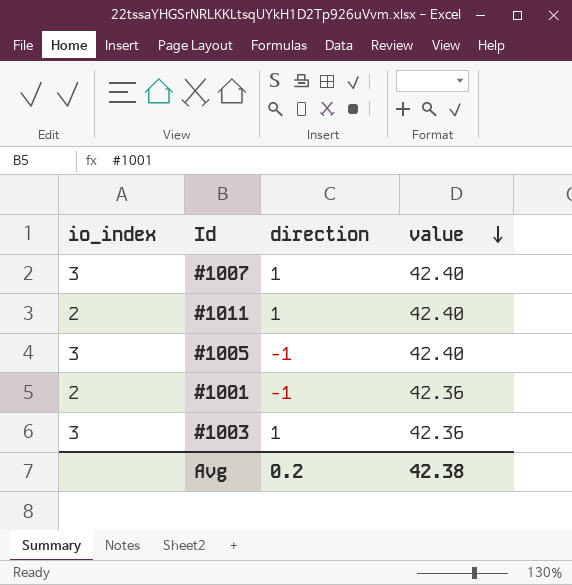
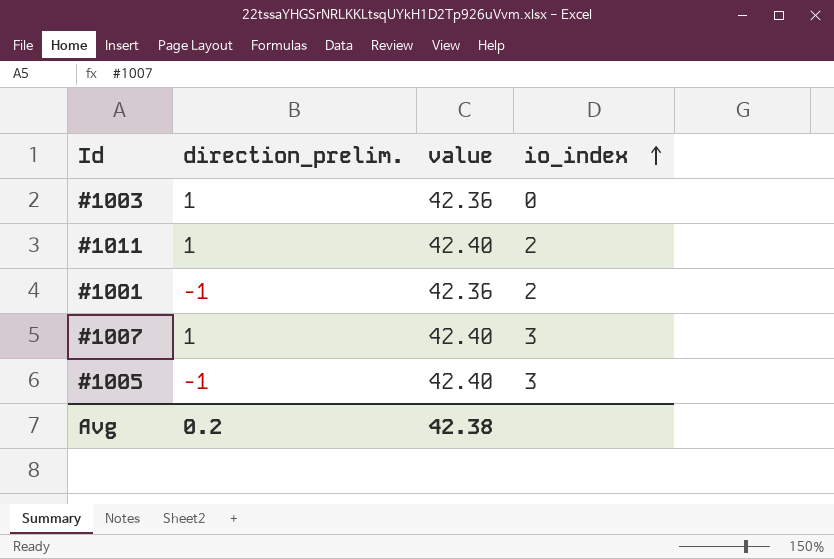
row order: value descending -> io_index ascending
column name: direction -> direction_prelim.
column io_index | position: 1 -> 4
#1003 | io_index: 3 -> 0

